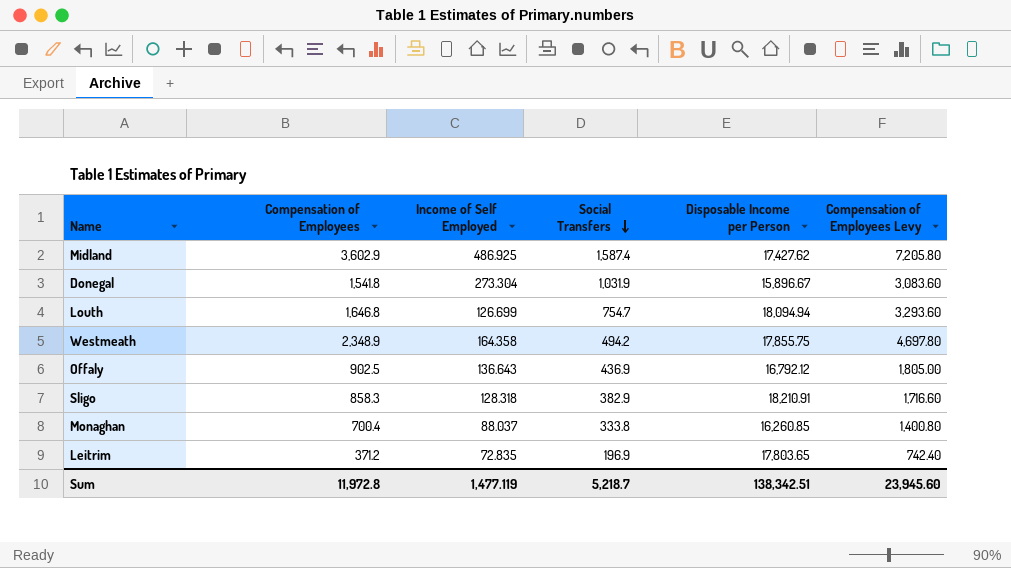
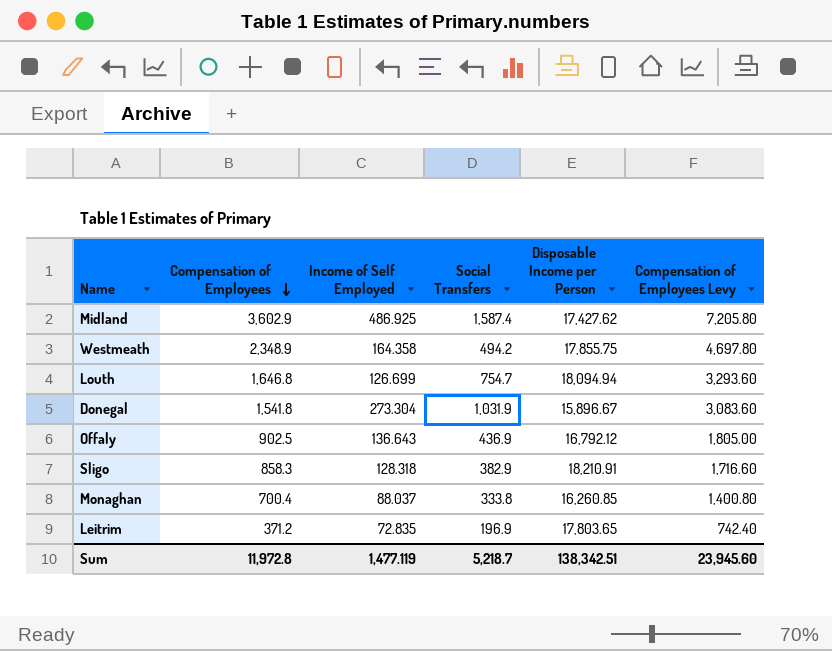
row order: Social Transfers descending -> Compensation of Employees descending

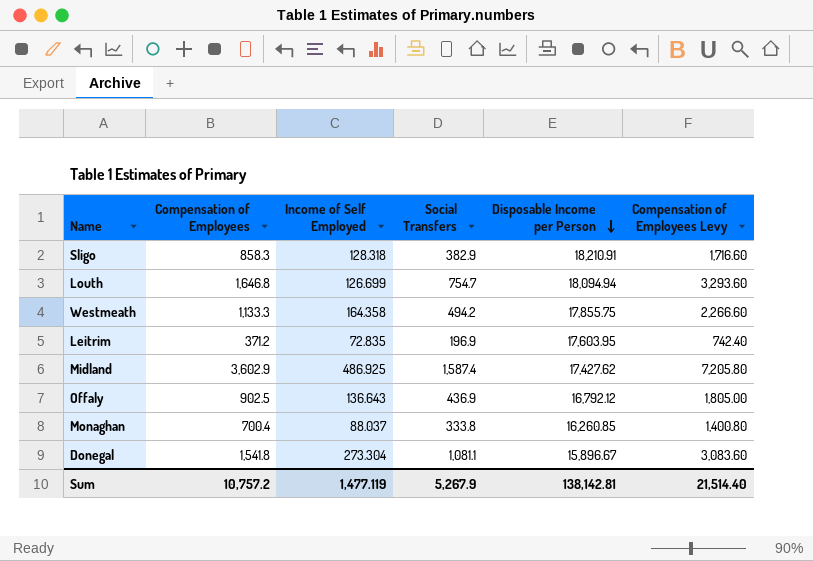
row order: Compensation of Employees descending -> Disposable Income per Person descending
Westmeath | Compensation of Employees: 2,348.9 -> 1,133.3
Westmeath | Compensation of Employees Levy: 4,697.80 -> 2,266.60
Leitrim | Disposable Income per Person: 17,803.65 -> 17,603.95
Donegal | Social Transfers: 1,031.9 -> 1,081.1
Sum | Compensation of Employees: 11,972.8 -> 10,757.2
Sum | Social Transfers: 5,218.7 -> 5,267.9
Sum | Disposable Income per Person: 138,342.51 -> 138,142.81
Sum | Compensation of Employees Levy: 23,945.60 -> 21,514.40

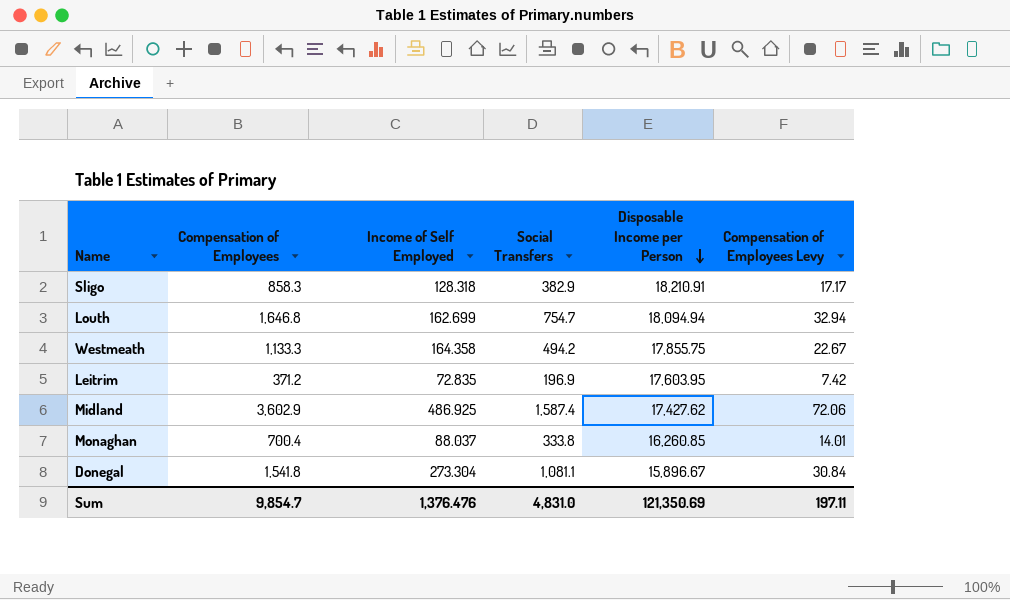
column Compensation of Employees Levy | formula: [Compensation of Employees] * 2 -> [Compensation of Employees] * 0.02
row Offaly: 902.5 | 136.643 | 436.9 | 16,792.12 | 1,805.00 -> none
Louth | Income of Self Employed: 126.699 -> 162.699
Sum | Compensation of Employees: 10,757.2 -> 9,854.7
Sum | Income of Self Employed: 1,477.119 -> 1,376.476
Sum | Social Transfers: 5,267.9 -> 4,831.0
Sum | Disposable Income per Person: 138,142.81 -> 121,350.69
Sum | Compensation of Employees Levy: 21,514.40 -> 197.11

